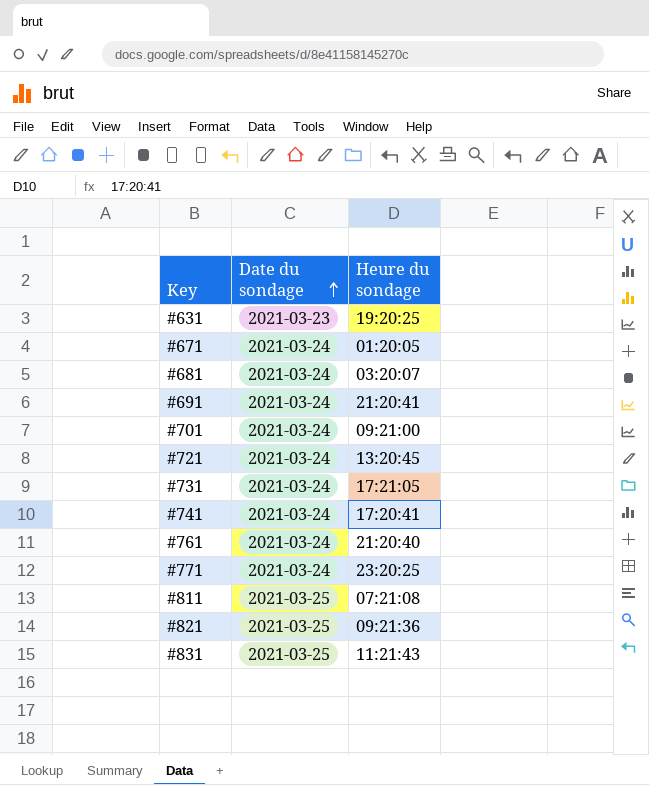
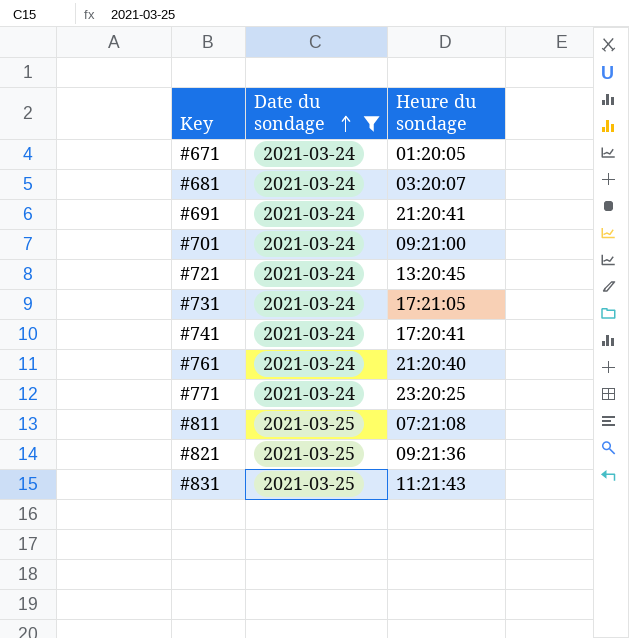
filter: none -> Date du sondage != 2021-03-23

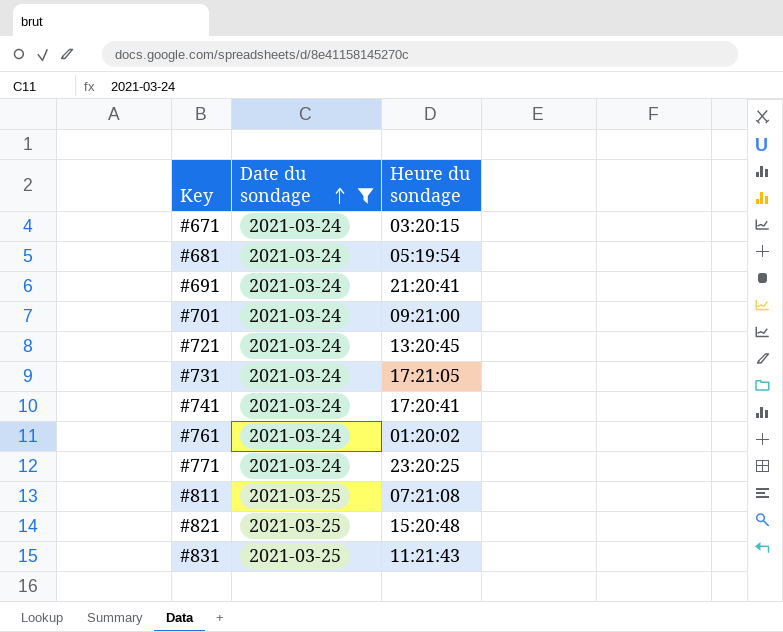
#671 | Heure du sondage: 01:20:05 -> 03:20:15
#681 | Heure du sondage: 03:20:07 -> 05:19:54
#761 | Heure du sondage: 21:20:40 -> 01:20:02
#821 | Heure du sondage: 09:21:36 -> 15:20:48

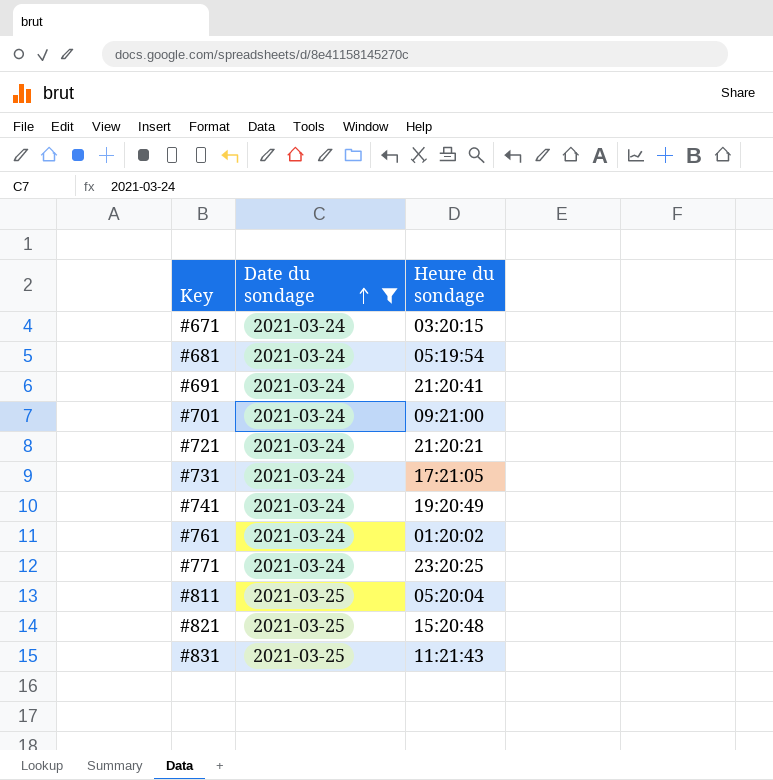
#721 | Heure du sondage: 13:20:45 -> 21:20:21
#741 | Heure du sondage: 17:20:41 -> 19:20:49
#811 | Heure du sondage: 07:21:08 -> 05:20:04

